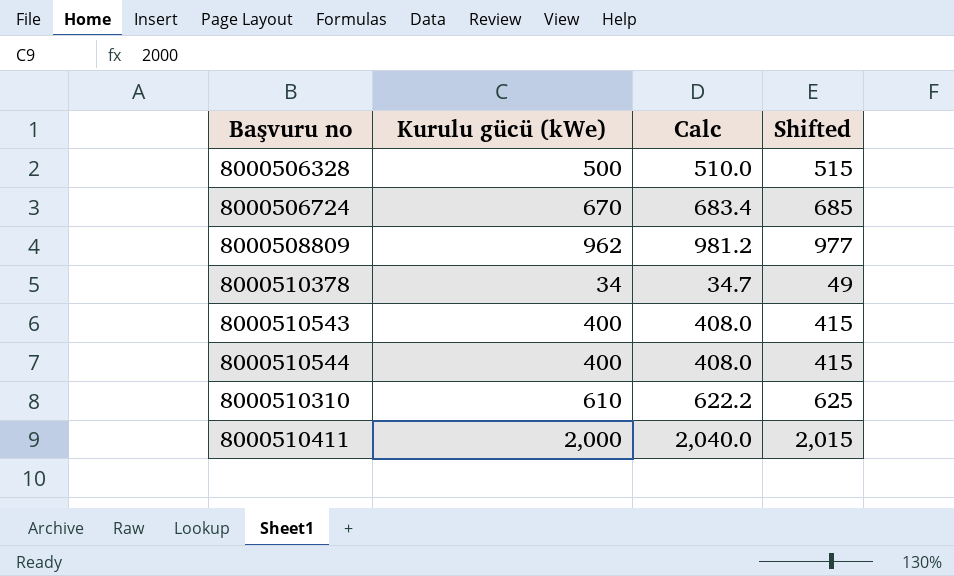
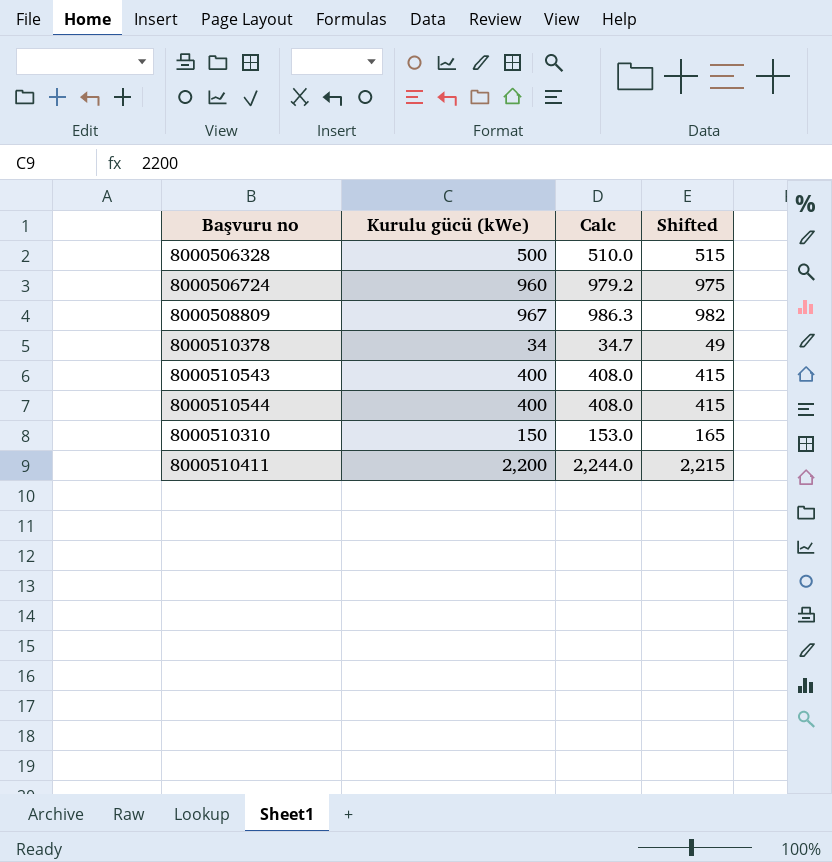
8000506724 | Kurulu gücü (kWe): 670 -> 960
8000506724 | Calc: 683.4 -> 979.2
8000506724 | Shifted: 685 -> 975
8000508809 | Kurulu gücü (kWe): 962 -> 967
8000508809 | Calc: 981.2 -> 986.3
8000508809 | Shifted: 977 -> 982
8000510310 | Kurulu gücü (kWe): 610 -> 150
8000510310 | Calc: 622.2 -> 153.0
8000510310 | Shifted: 625 -> 165
8000510411 | Kurulu gücü (kWe): 2,000 -> 2,200
8000510411 | Calc: 2,040.0 -> 2,244.0
8000510411 | Shifted: 2,015 -> 2,215

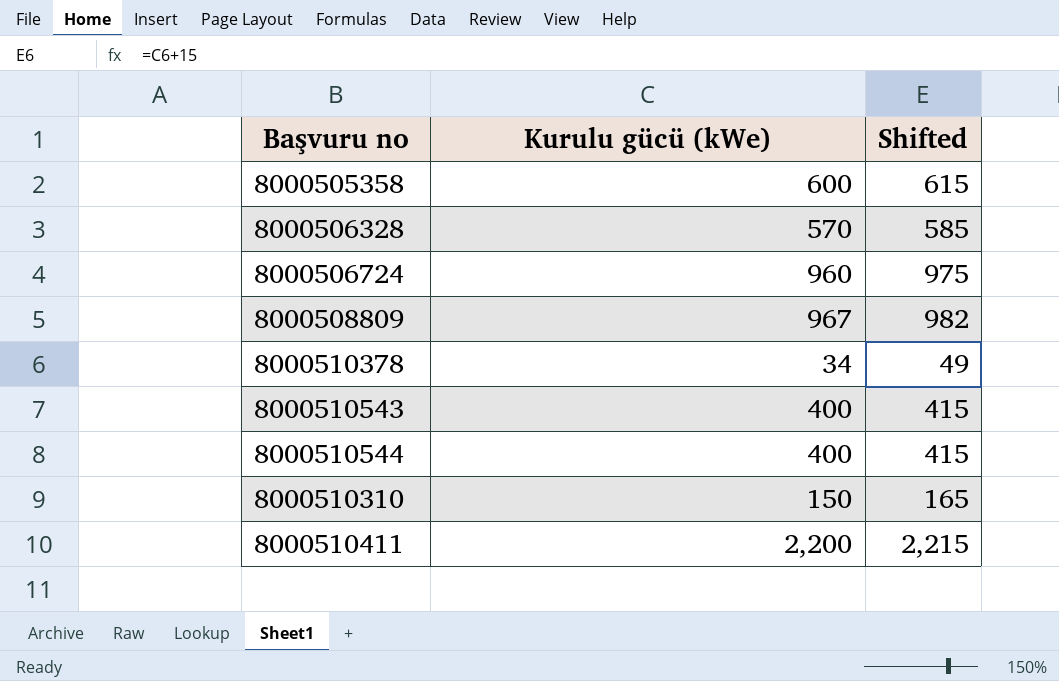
column Calc | formula: [Kurulu gücü (kWe)] * 1.02 -> none
row 8000505358: none -> 600 | 615
8000506328 | Kurulu gücü (kWe): 500 -> 570
8000506328 | Shifted: 515 -> 585

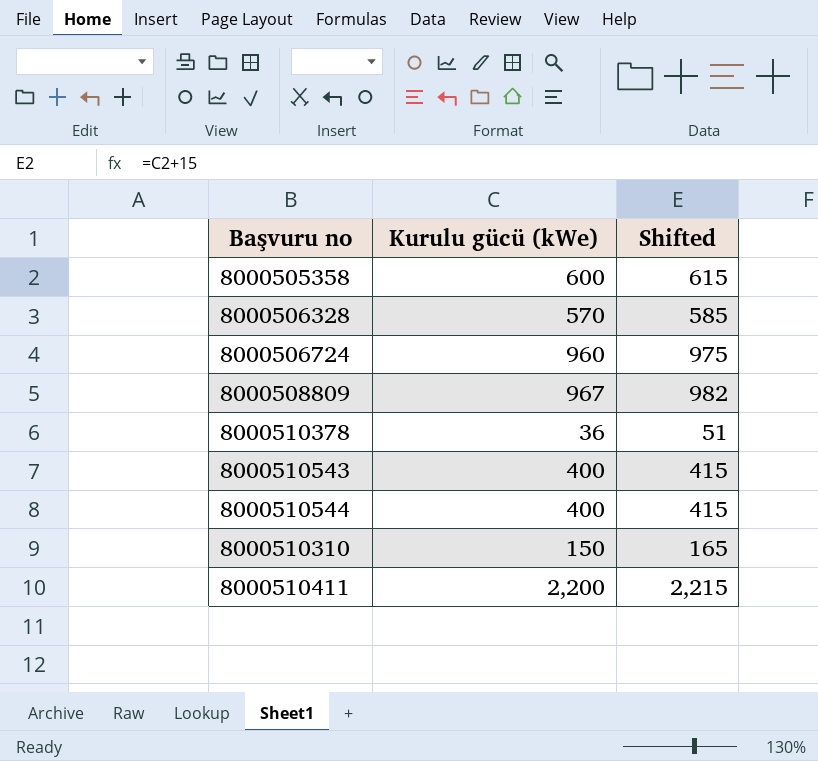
8000510378 | Kurulu gücü (kWe): 34 -> 36
8000510378 | Shifted: 49 -> 51

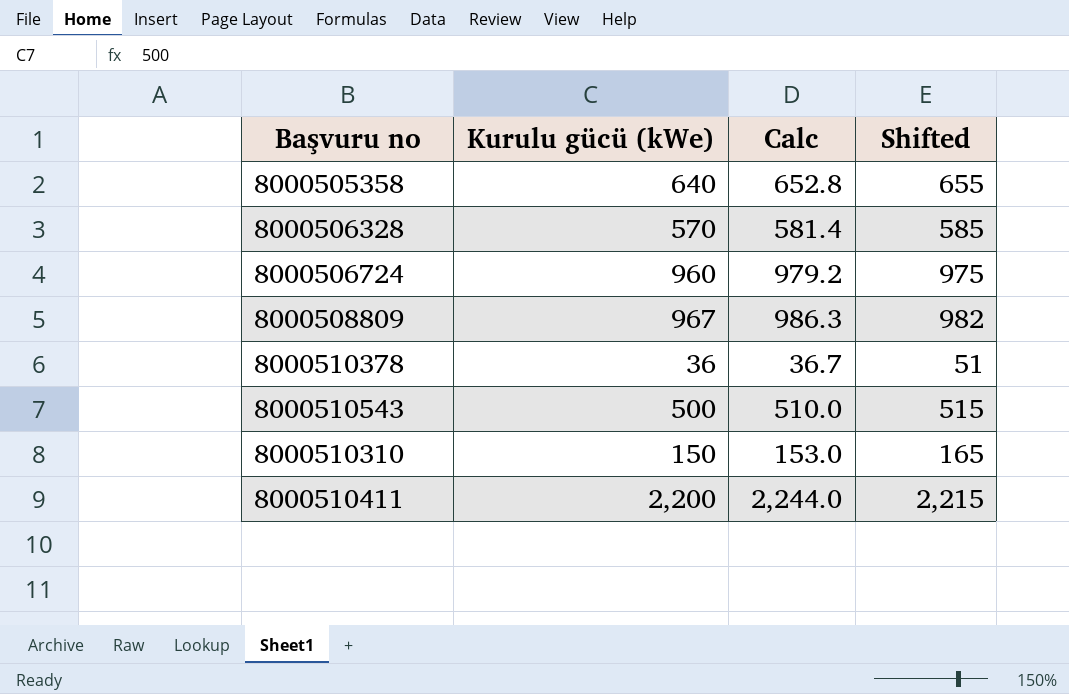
column Calc | formula: none -> [Kurulu gücü (kWe)] * 1.02
row 8000510544: 400 | 415 -> none
8000505358 | Kurulu gücü (kWe): 600 -> 640
8000505358 | Shifted: 615 -> 655
8000510543 | Kurulu gücü (kWe): 400 -> 500
8000510543 | Shifted: 415 -> 515

